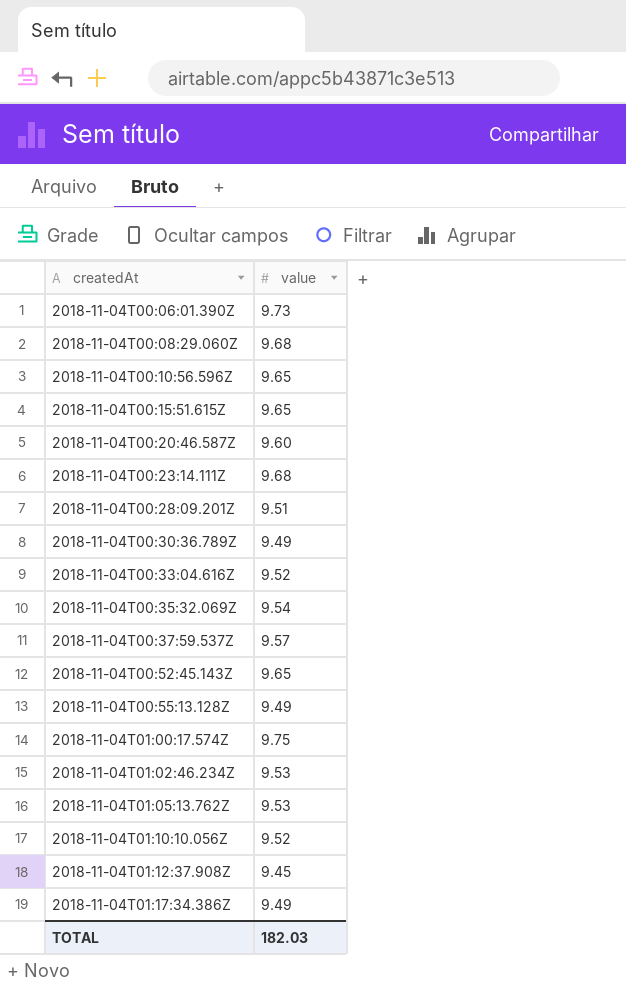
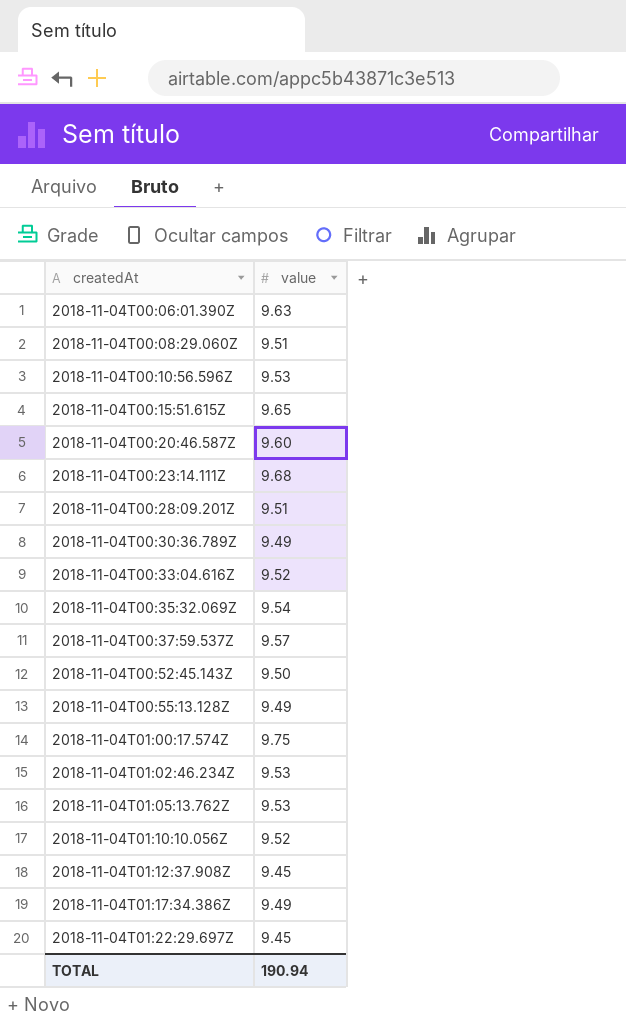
2018-11-04T00:06:01.390Z | value: 9.73 -> 9.63
2018-11-04T00:08:29.060Z | value: 9.68 -> 9.51
2018-11-04T00:10:56.596Z | value: 9.65 -> 9.53
2018-11-04T00:52:45.143Z | value: 9.65 -> 9.50
row 2018-11-04T01:22:29.697Z: none -> 9.45
TOTAL | value: 182.03 -> 190.94

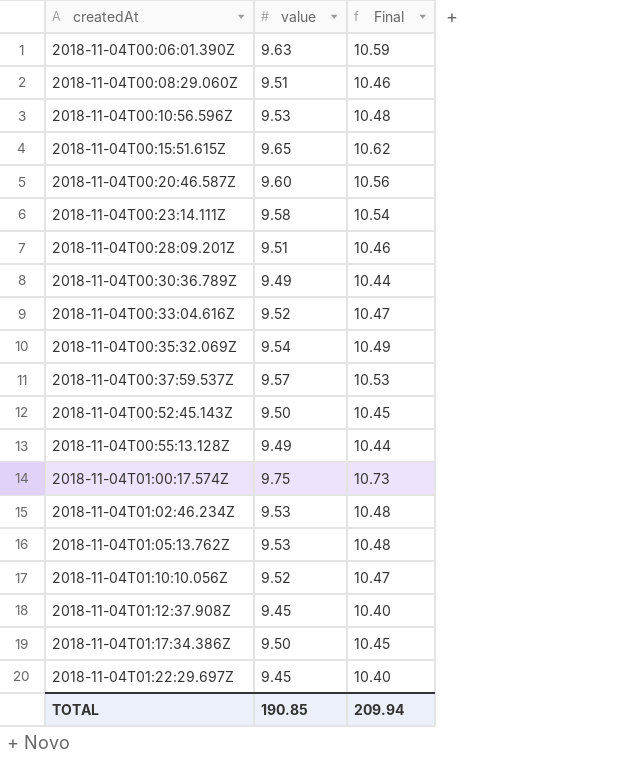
column Final | formula: none -> [value] * 1.1
2018-11-04T00:23:14.111Z | value: 9.68 -> 9.58
2018-11-04T01:17:34.386Z | value: 9.49 -> 9.50
TOTAL | value: 190.94 -> 190.85

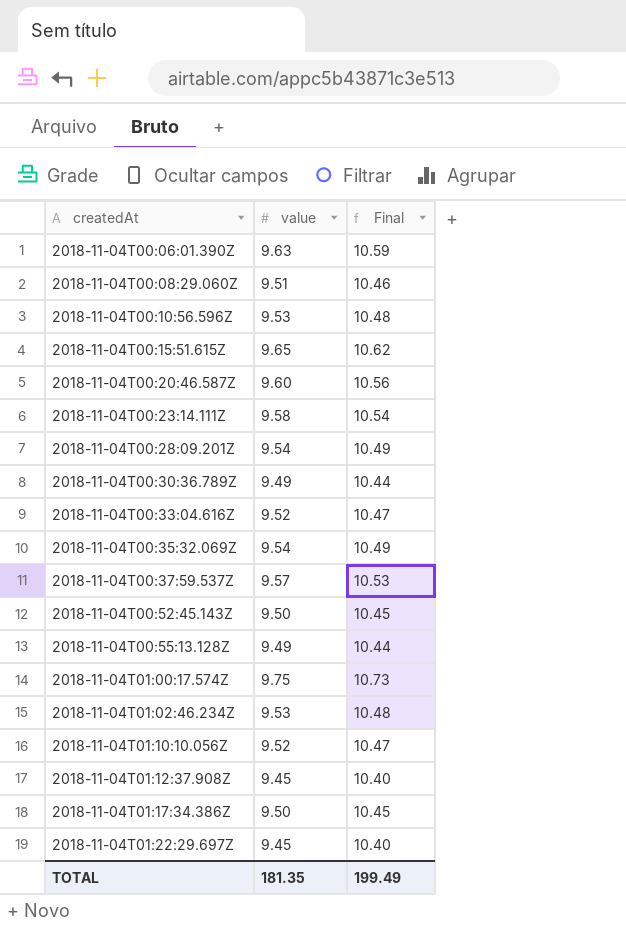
row 2018-11-04T01:05:13.762Z: 9.53 | 10.48 -> none
2018-11-04T00:28:09.201Z | value: 9.51 -> 9.54
2018-11-04T00:28:09.201Z | Final: 10.46 -> 10.49
TOTAL | value: 190.85 -> 181.35
TOTAL | Final: 209.94 -> 199.49

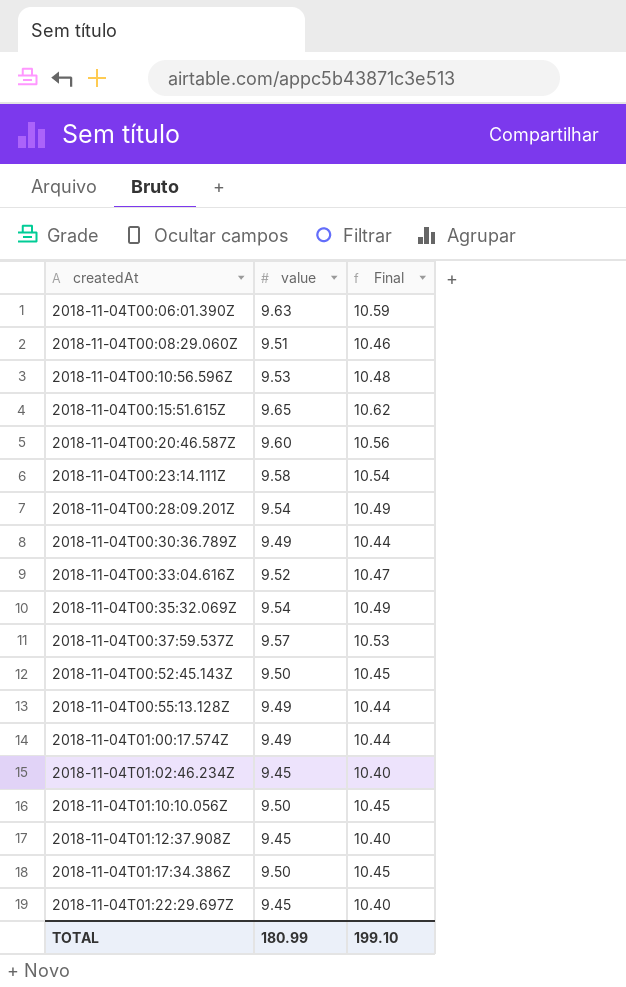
2018-11-04T01:00:17.574Z | value: 9.75 -> 9.49
2018-11-04T01:00:17.574Z | Final: 10.73 -> 10.44
2018-11-04T01:02:46.234Z | value: 9.53 -> 9.45
2018-11-04T01:02:46.234Z | Final: 10.48 -> 10.40
2018-11-04T01:10:10.056Z | value: 9.52 -> 9.50
2018-11-04T01:10:10.056Z | Final: 10.47 -> 10.45
TOTAL | value: 181.35 -> 180.99
TOTAL | Final: 199.49 -> 199.10

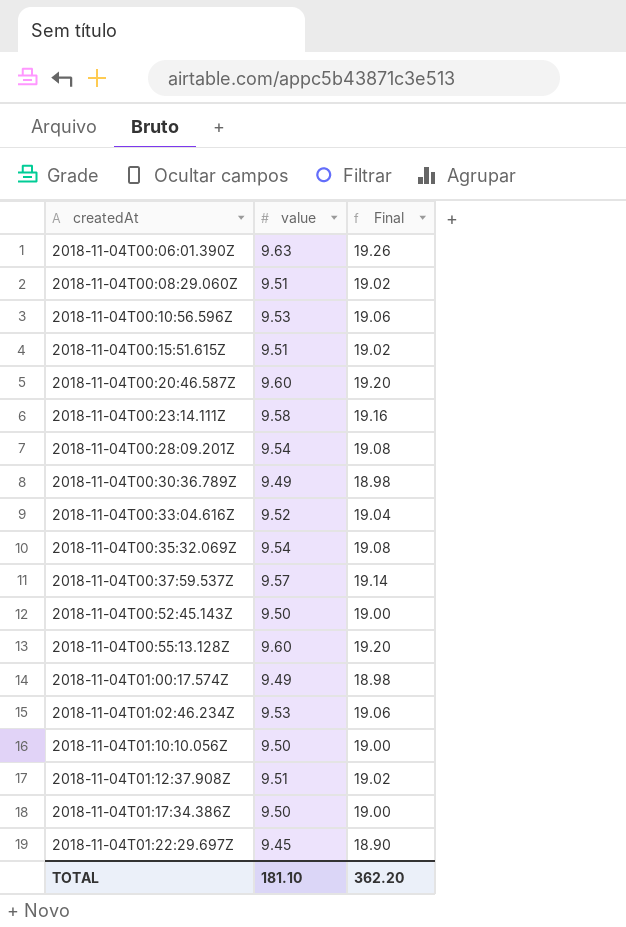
column Final | formula: [value] * 1.1 -> [value] * 2
2018-11-04T00:15:51.615Z | value: 9.65 -> 9.51
2018-11-04T00:55:13.128Z | value: 9.49 -> 9.60
2018-11-04T01:02:46.234Z | value: 9.45 -> 9.53
2018-11-04T01:12:37.908Z | value: 9.45 -> 9.51
TOTAL | value: 180.99 -> 181.10
TOTAL | Final: 199.10 -> 362.20

